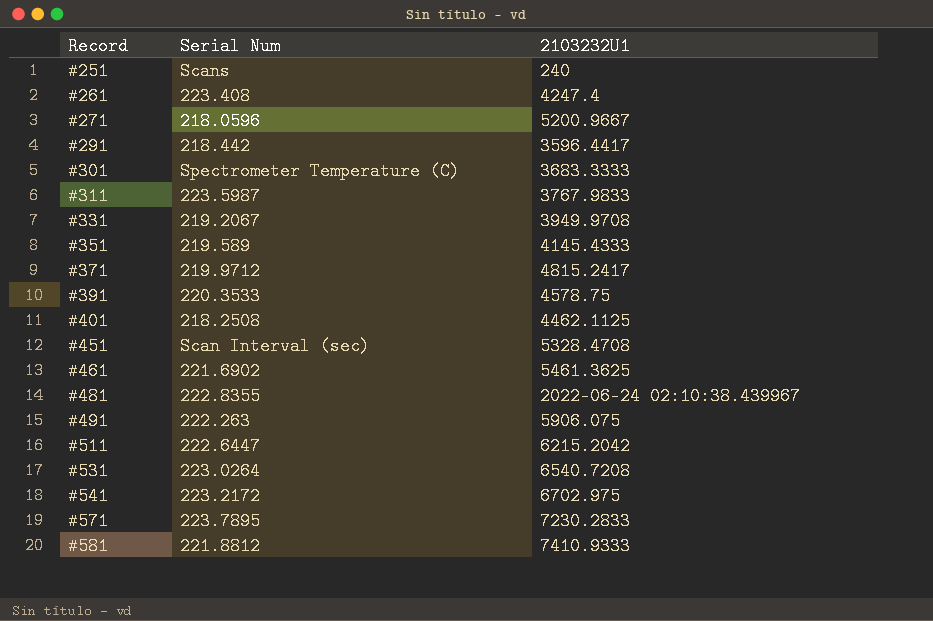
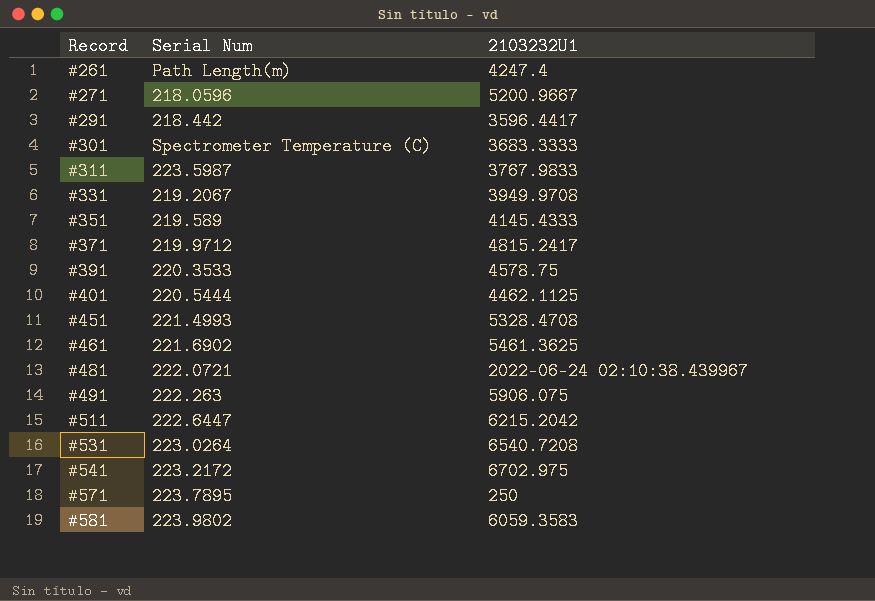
row #251: Scans | 240 -> none
#261 | Serial Num: 223.408 -> Path Length(m)
#401 | Serial Num: 218.2508 -> 220.5444
#451 | Serial Num: Scan Interval (sec) -> 221.4993
#481 | Serial Num: 222.8355 -> 222.0721
#571 | 2103232U1: 7230.2833 -> 250
#581 | Serial Num: 221.8812 -> 223.9802
#581 | 2103232U1: 7410.9333 -> 6059.3583

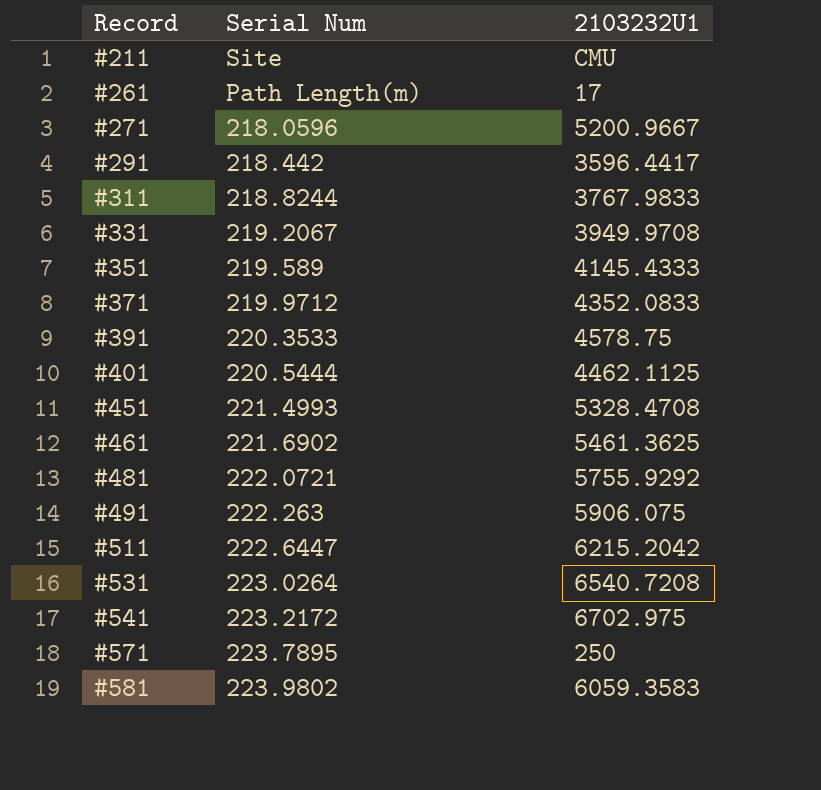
row #301: Spectrometer Temperature (C) | 3683.3333 -> none
row #211: none -> Site | CMU
#261 | 2103232U1: 4247.4 -> 17
#311 | Serial Num: 223.5987 -> 218.8244
#371 | 2103232U1: 4815.2417 -> 4352.0833
#481 | 2103232U1: 2022-06-24 02:10:38.439967 -> 5755.9292

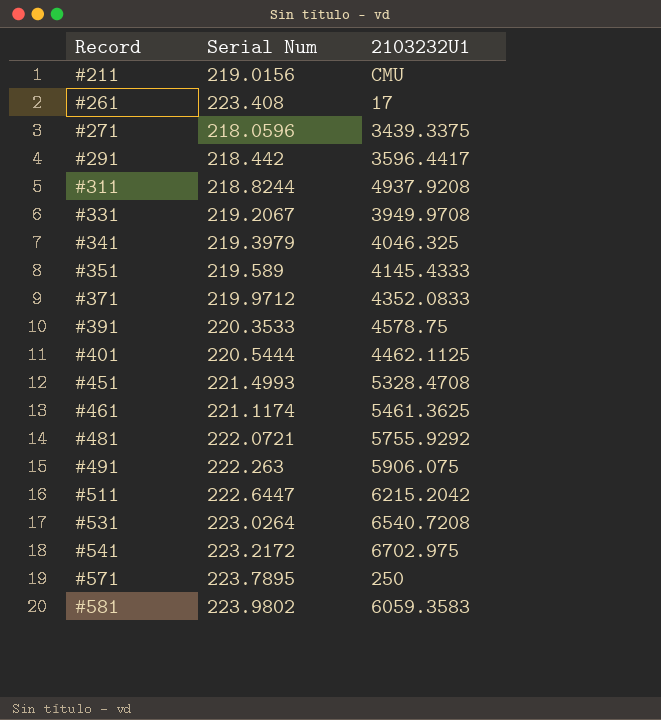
#211 | Serial Num: Site -> 219.0156
#261 | Serial Num: Path Length(m) -> 223.408
#271 | 2103232U1: 5200.9667 -> 3439.3375
#311 | 2103232U1: 3767.9833 -> 4937.9208
row #341: none -> 219.3979 | 4046.325
#461 | Serial Num: 221.6902 -> 221.1174

